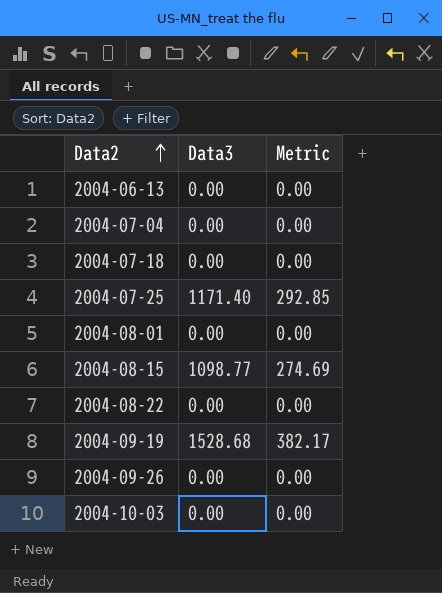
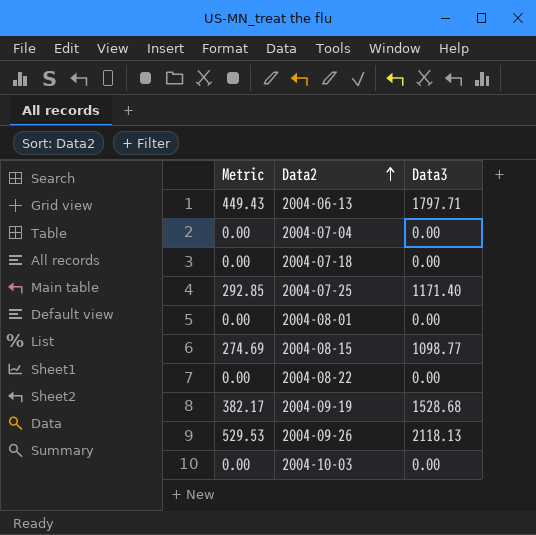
column Metric | position: 3 -> 1
2004-06-13 | Metric: 0.00 -> 449.43
2004-06-13 | Data3: 0.00 -> 1797.71
2004-09-26 | Metric: 0.00 -> 529.53
2004-09-26 | Data3: 0.00 -> 2118.13

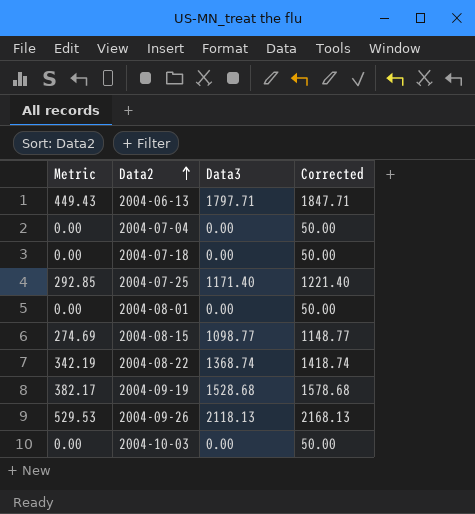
column Corrected | formula: none -> [Data3] + 50
2004-08-22 | Metric: 0.00 -> 342.19
2004-08-22 | Data3: 0.00 -> 1368.74

